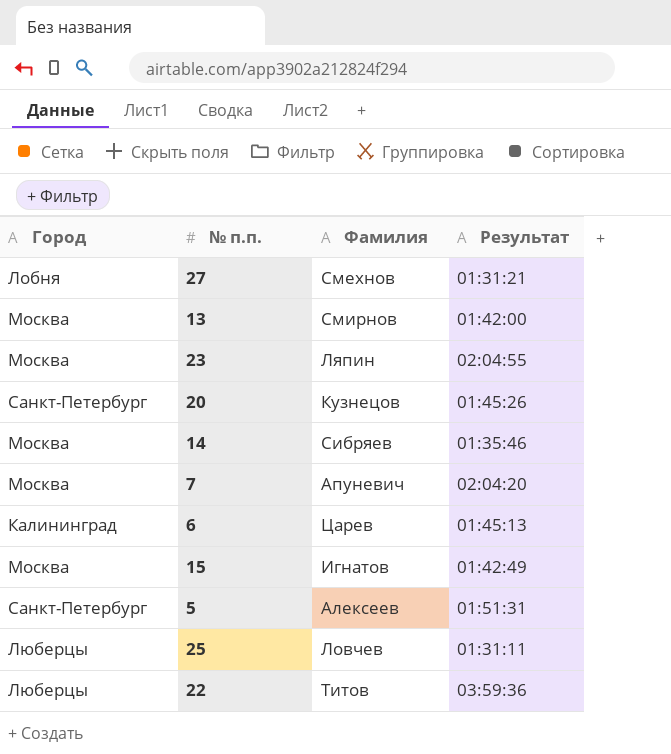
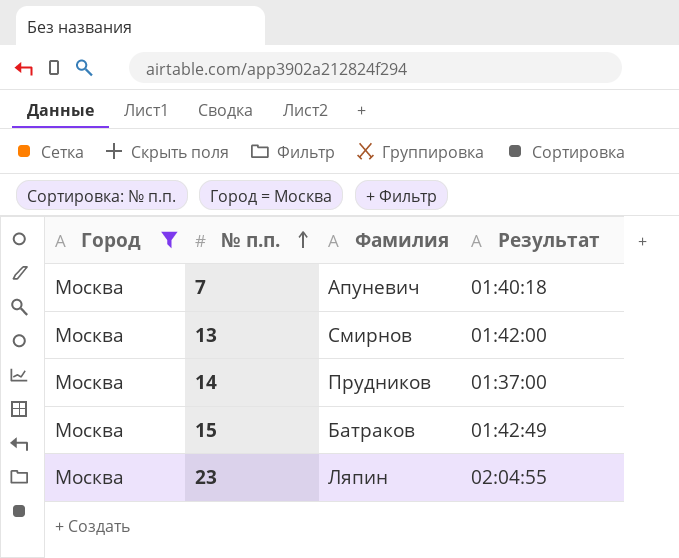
filter: none -> Город = Москва
row order: none -> № п.п. ascending
7 | Результат: 02:04:20 -> 01:40:18
14 | Фамилия: Сибряев -> Прудников
14 | Результат: 01:35:46 -> 01:37:00
15 | Фамилия: Игнатов -> Батраков

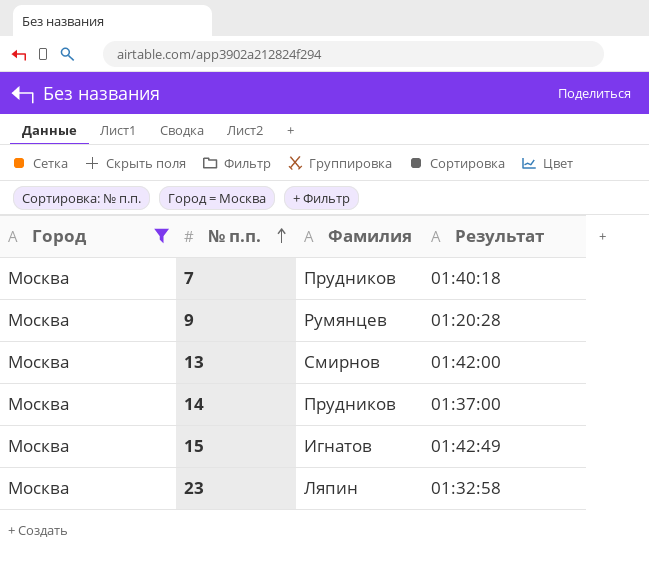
7 | Фамилия: Апуневич -> Прудников
row 9: none -> Москва | Румянцев | 01:20:28
15 | Фамилия: Батраков -> Игнатов
23 | Результат: 02:04:55 -> 01:32:58

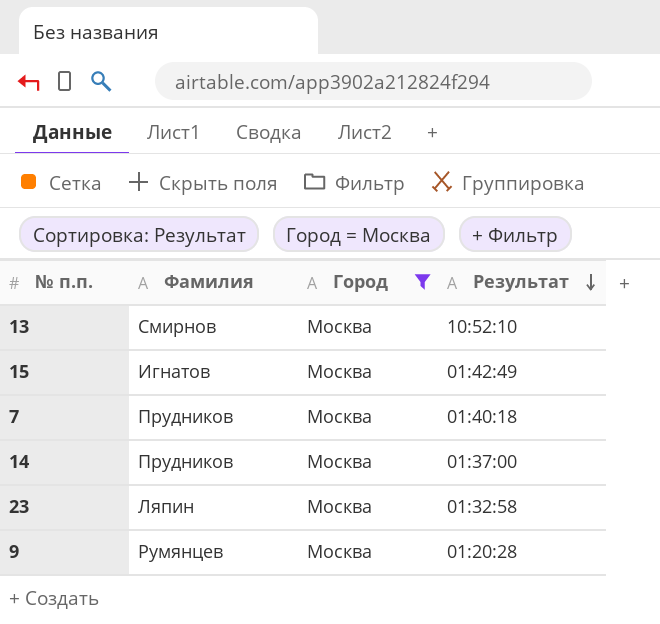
row order: № п.п. ascending -> Результат descending
column Город | position: 1 -> 3
13 | Результат: 01:42:00 -> 10:52:10

